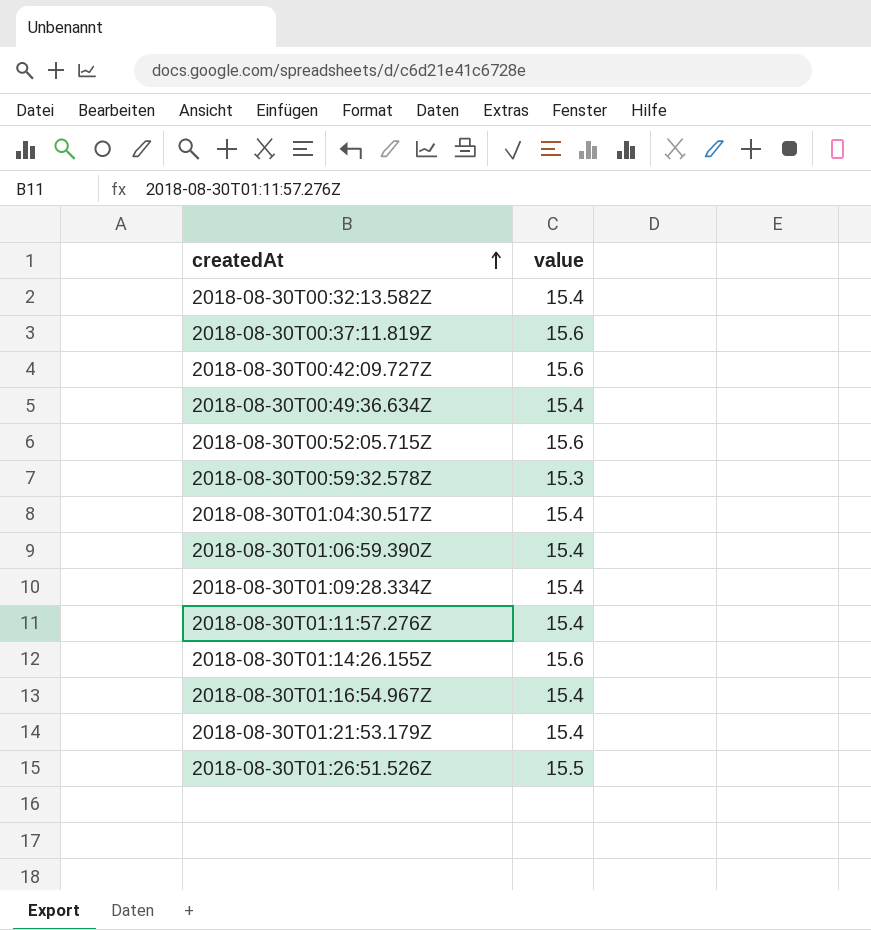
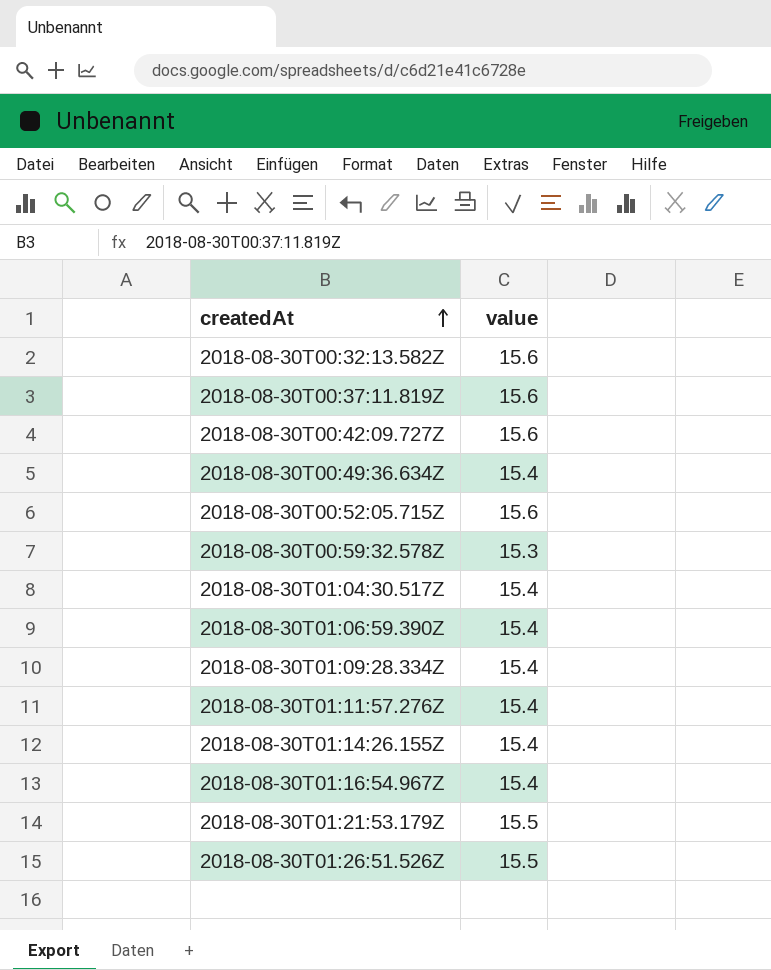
2018-08-30T00:32:13.582Z | value: 15.4 -> 15.6
2018-08-30T01:14:26.155Z | value: 15.6 -> 15.4
2018-08-30T01:21:53.179Z | value: 15.4 -> 15.5

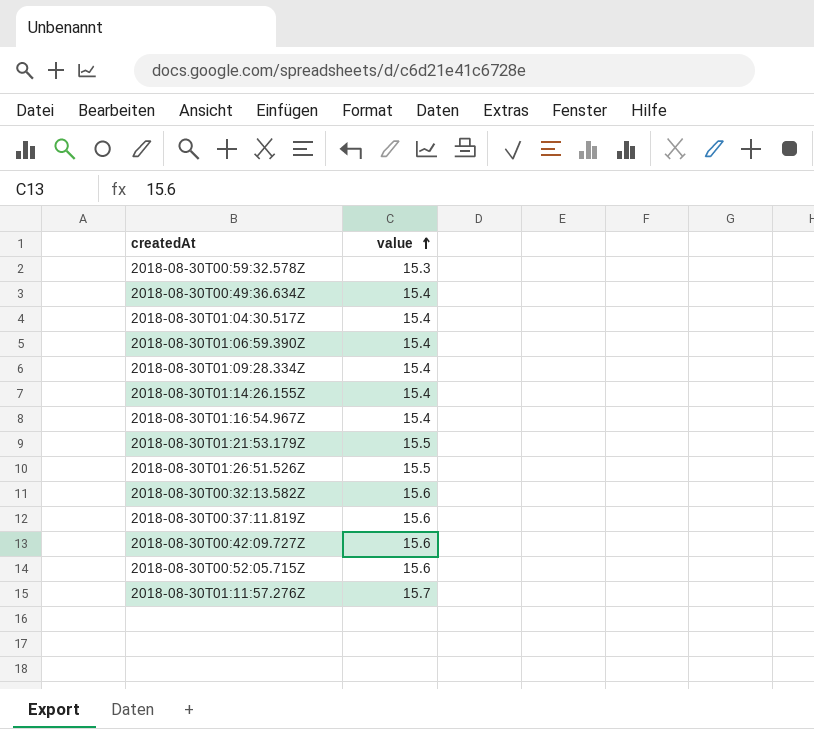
row order: createdAt ascending -> value ascending
2018-08-30T01:11:57.276Z | value: 15.4 -> 15.7

